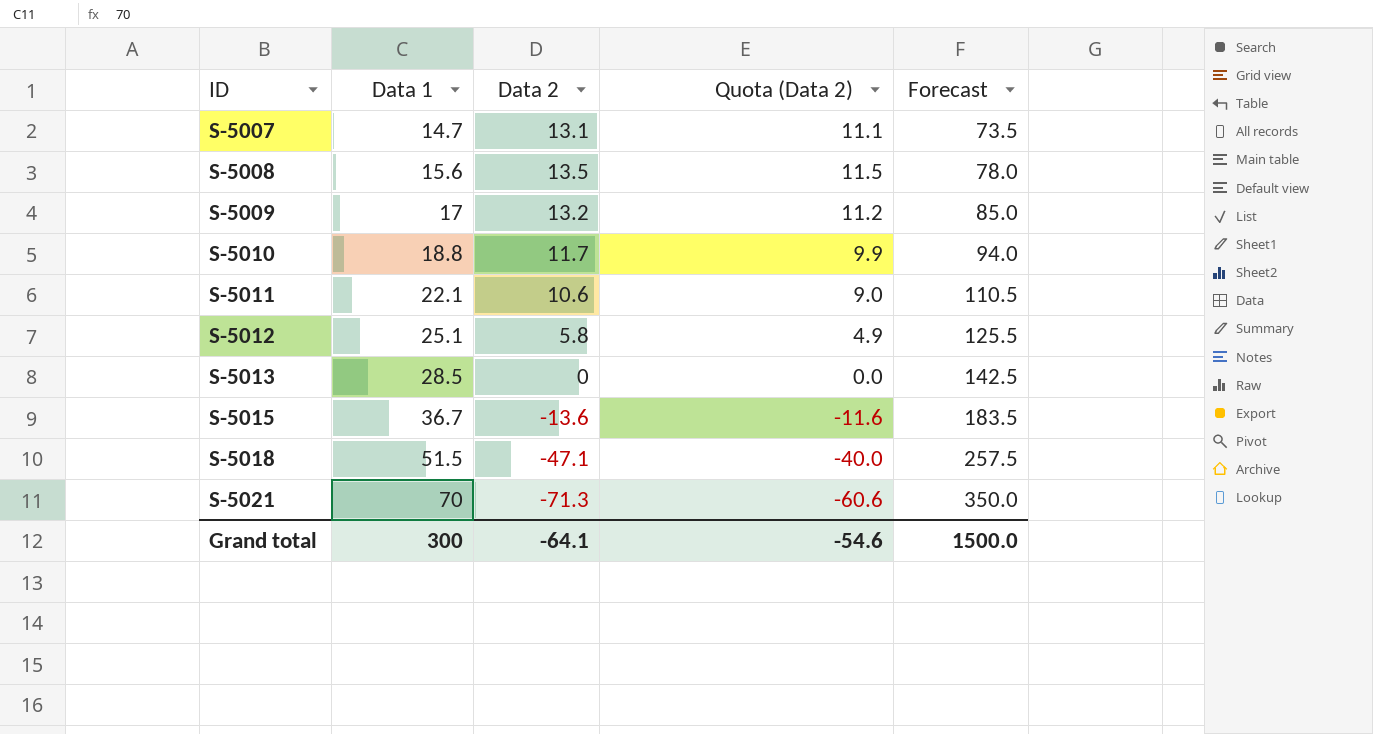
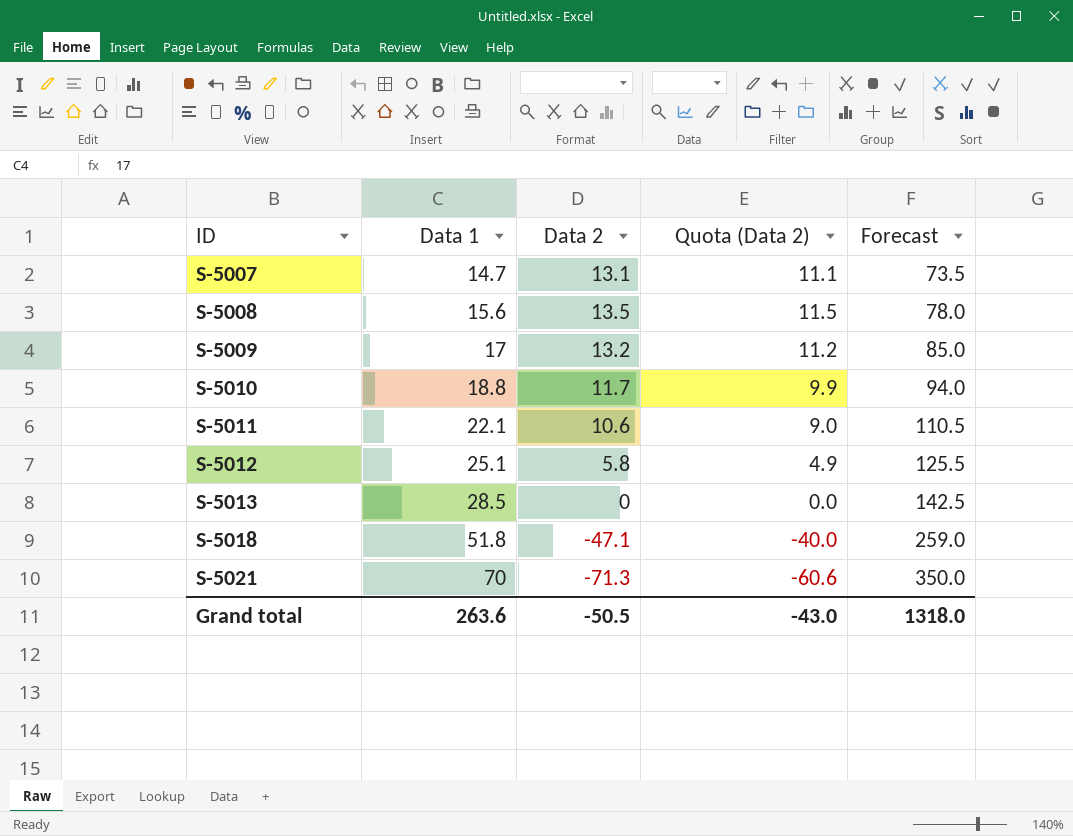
row S-5015: 36.7 | -13.6 | -11.6 | 183.5 -> none
S-5018 | Data 1: 51.5 -> 51.8
S-5018 | Forecast: 257.5 -> 259.0
Grand total | Data 1: 300 -> 263.6
Grand total | Data 2: -64.1 -> -50.5
Grand total | Quota (Data 2): -54.6 -> -43.0
Grand total | Forecast: 1500.0 -> 1318.0

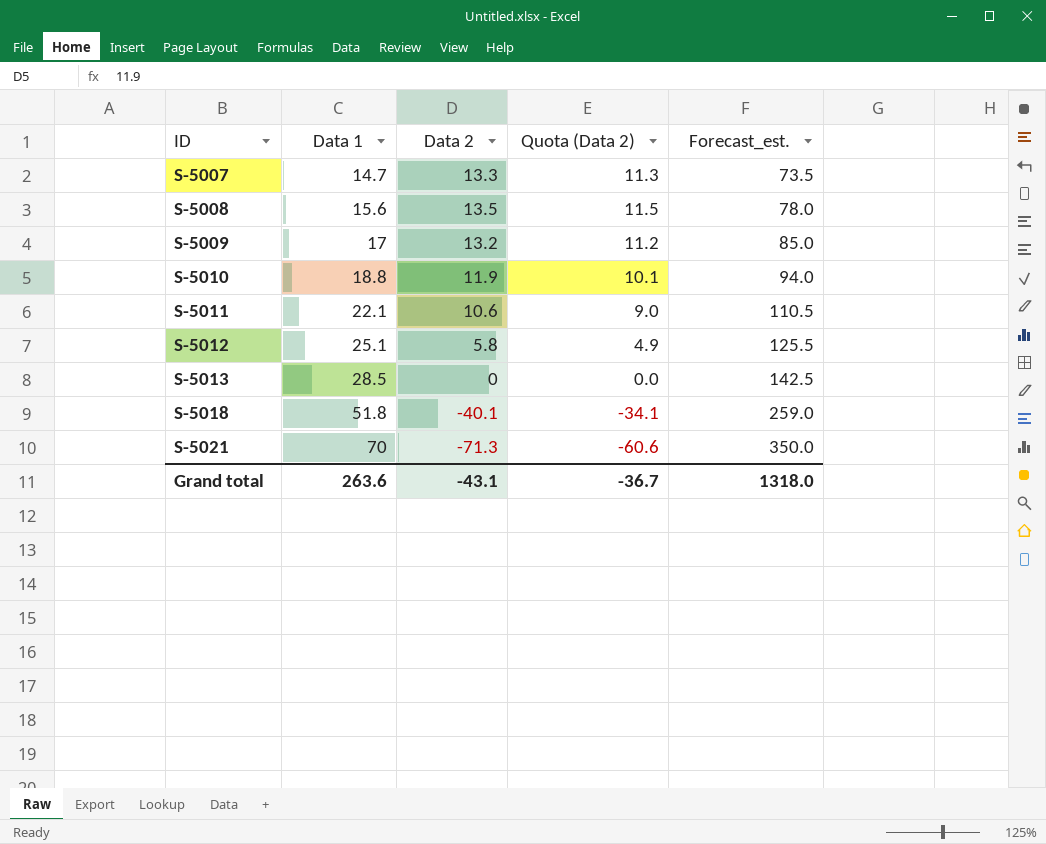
column name: Forecast -> Forecast_est.
S-5007 | Data 2: 13.1 -> 13.3
S-5007 | Quota (Data 2): 11.1 -> 11.3
S-5010 | Data 2: 11.7 -> 11.9
S-5010 | Quota (Data 2): 9.9 -> 10.1
S-5018 | Data 2: -47.1 -> -40.1
S-5018 | Quota (Data 2): -40.0 -> -34.1
Grand total | Data 2: -50.5 -> -43.1
Grand total | Quota (Data 2): -43.0 -> -36.7

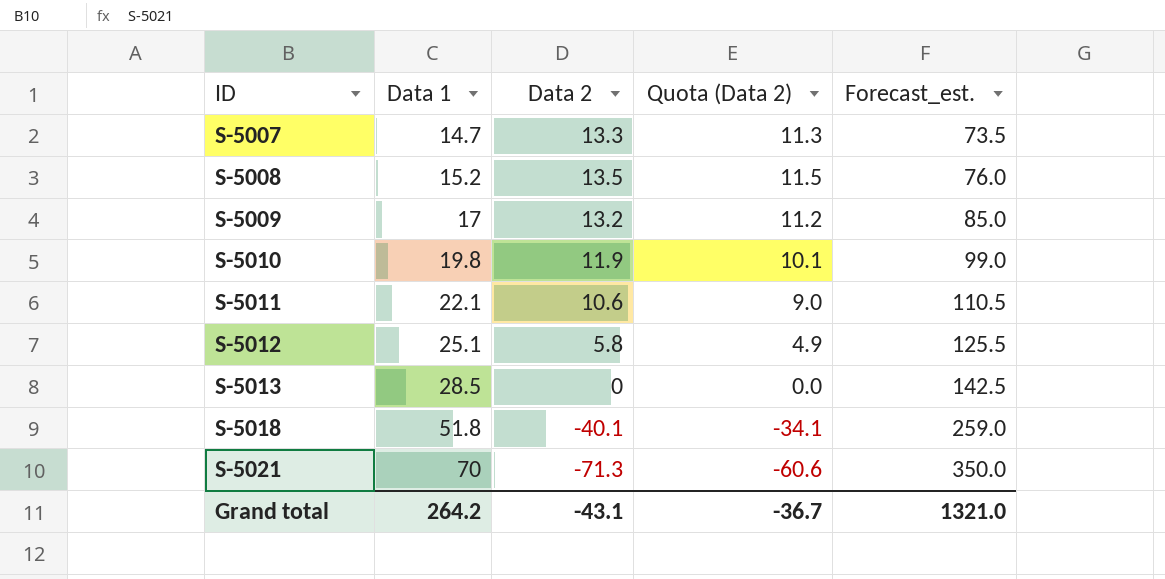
S-5008 | Data 1: 15.6 -> 15.2
S-5008 | Forecast_est.: 78.0 -> 76.0
S-5010 | Data 1: 18.8 -> 19.8
S-5010 | Forecast_est.: 94.0 -> 99.0
Grand total | Data 1: 263.6 -> 264.2
Grand total | Forecast_est.: 1318.0 -> 1321.0

